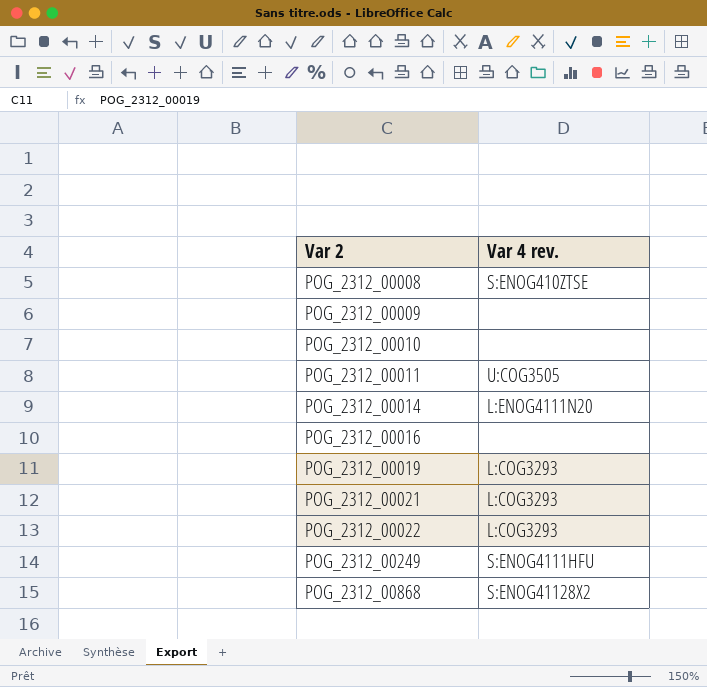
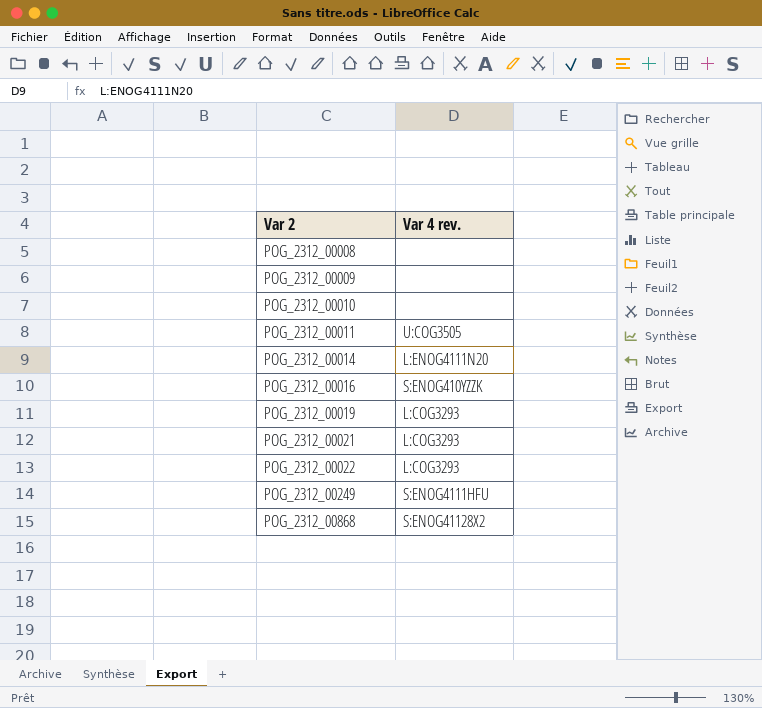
POG_2312_00008 | Var 4 rev.: S:ENOG410ZTSE -> none
POG_2312_00016 | Var 4 rev.: none -> S:ENOG410YZZK

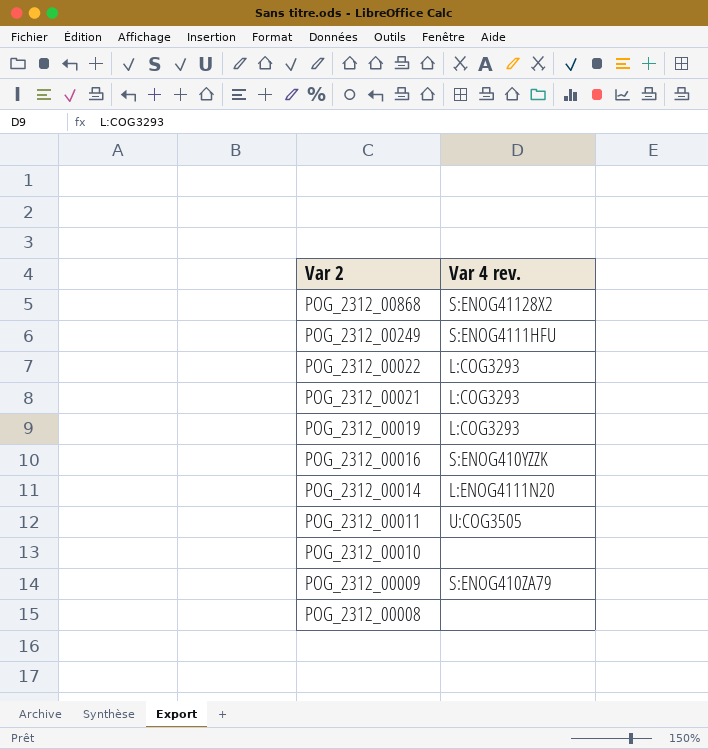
row order: Var 2 ascending -> Var 2 descending
POG_2312_00009 | Var 4 rev.: none -> S:ENOG410ZA79

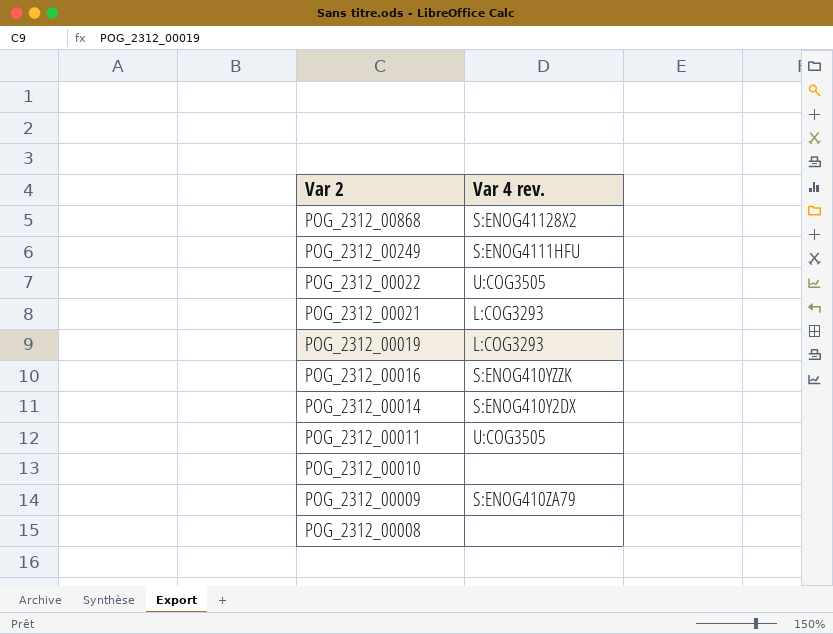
POG_2312_00022 | Var 4 rev.: L:COG3293 -> U:COG3505
POG_2312_00014 | Var 4 rev.: L:ENOG4111N20 -> S:ENOG410Y2DX

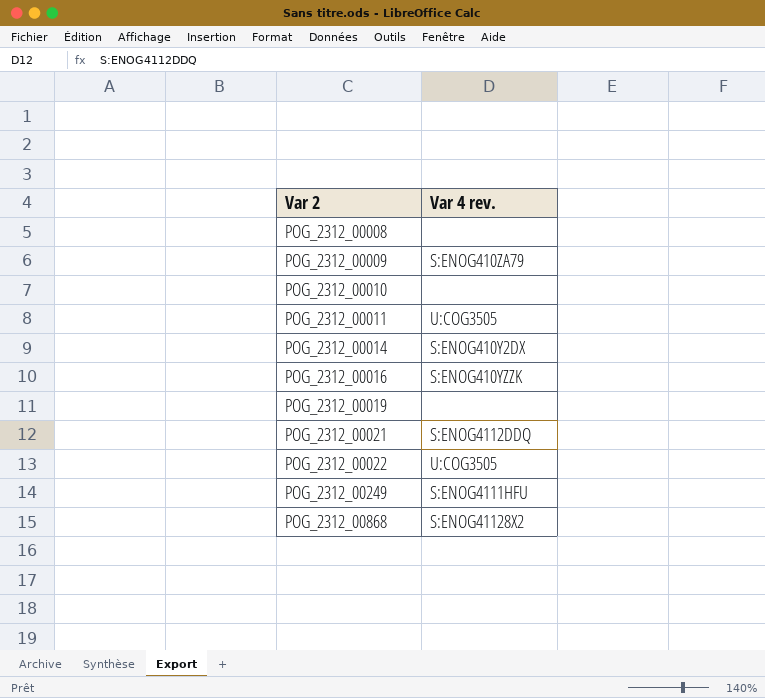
row order: Var 2 descending -> Var 2 ascending
POG_2312_00019 | Var 4 rev.: L:COG3293 -> none
POG_2312_00021 | Var 4 rev.: L:COG3293 -> S:ENOG4112DDQ

